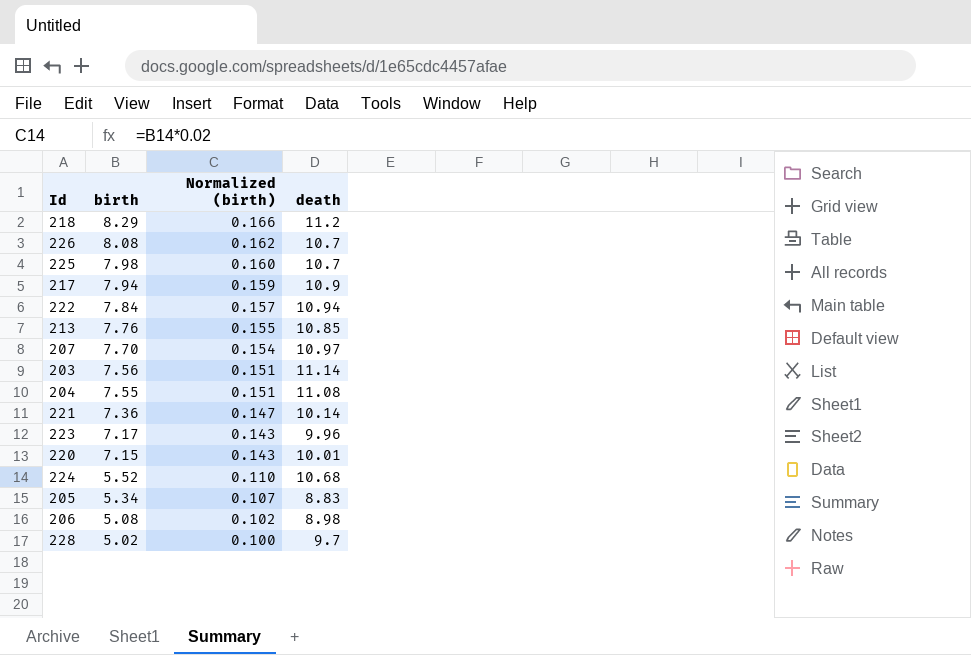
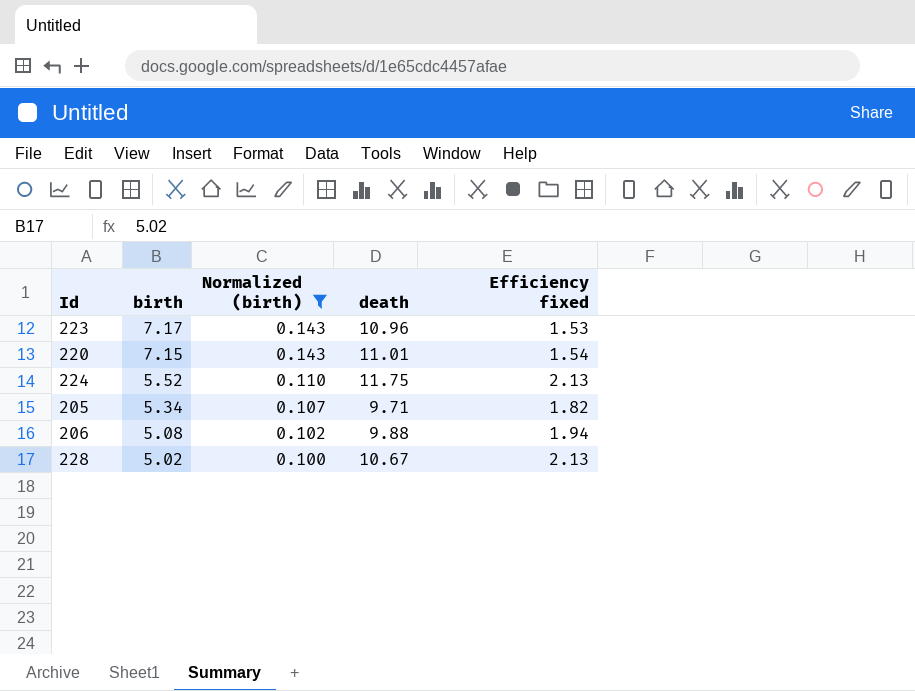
filter: none -> Normalized (birth) <= 0.143
column Efficiency fixed | formula: none -> [death] / [birth]
223 | death: 9.96 -> 10.96
220 | death: 10.01 -> 11.01
224 | death: 10.68 -> 11.75
205 | death: 8.83 -> 9.71
206 | death: 8.98 -> 9.88
228 | death: 9.7 -> 10.67

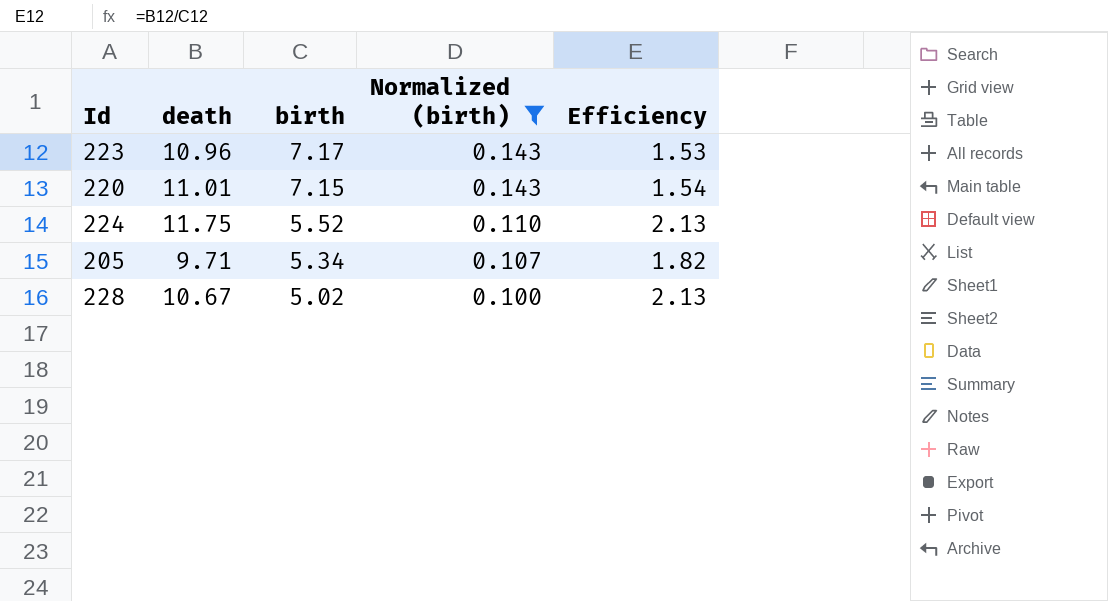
column death | position: 4 -> 2
column name: Efficiency fixed -> Efficiency
row 206: 5.08 | 0.102 | 9.88 | 1.94 -> none

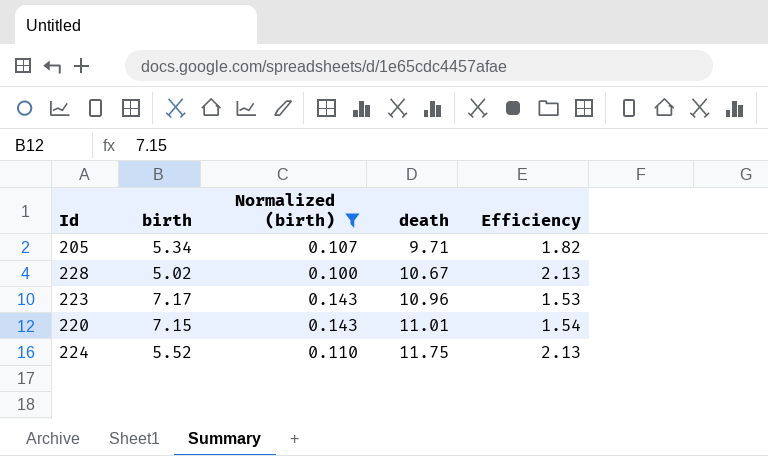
row order: birth descending -> death ascending
column death | position: 2 -> 4

